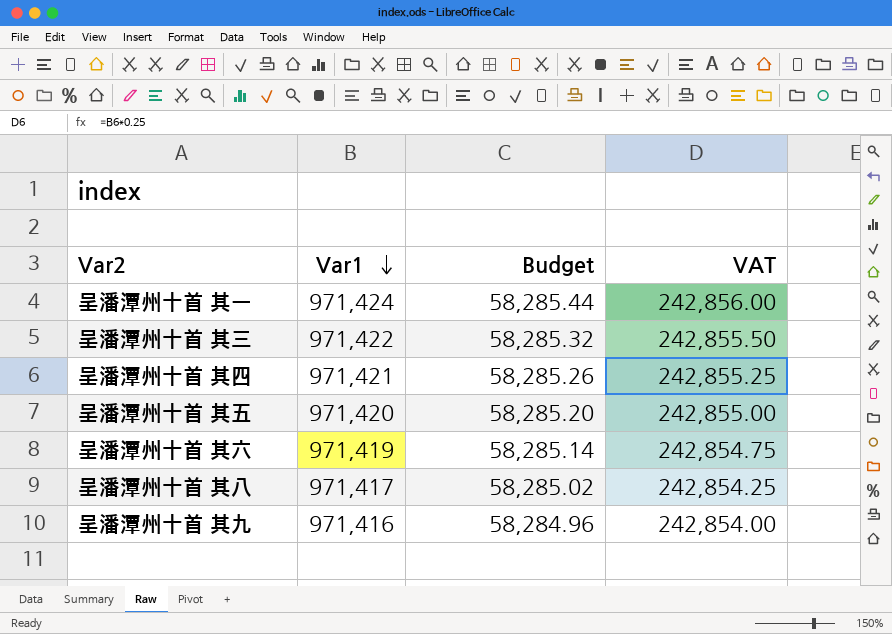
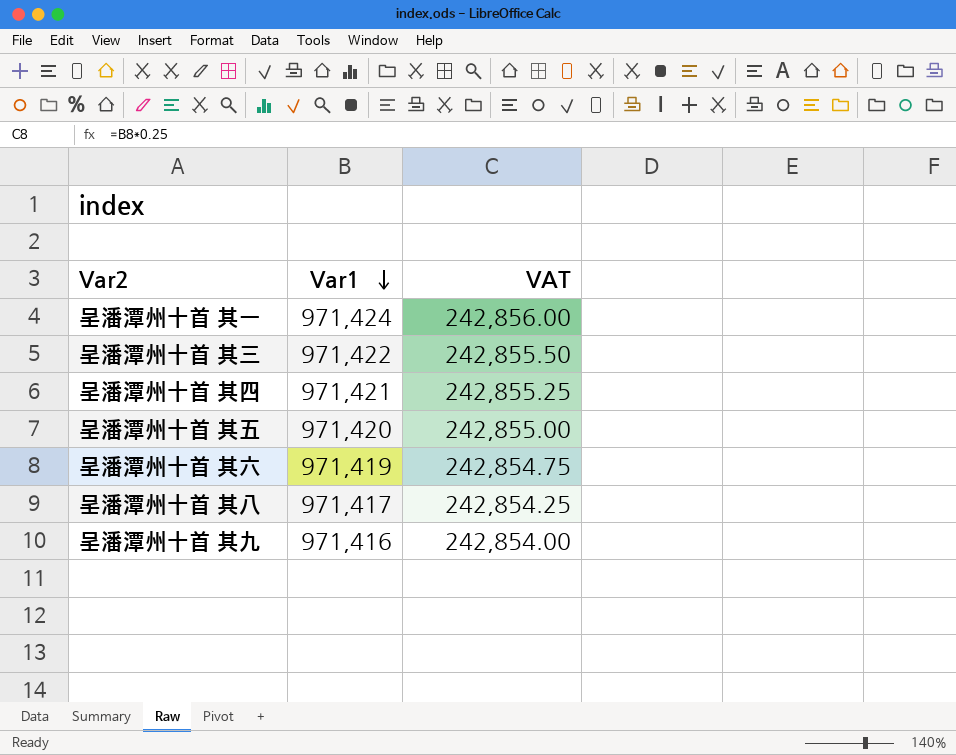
column Budget | formula: [Var1] * 0.06 -> none

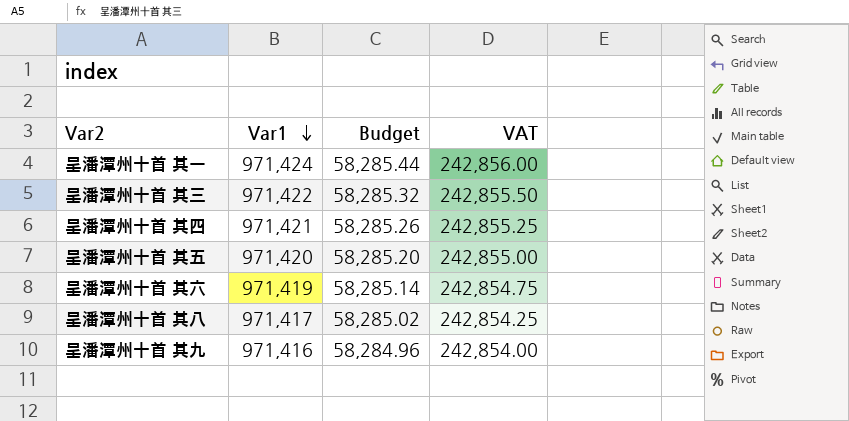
column Budget | formula: none -> [Var1] * 0.06

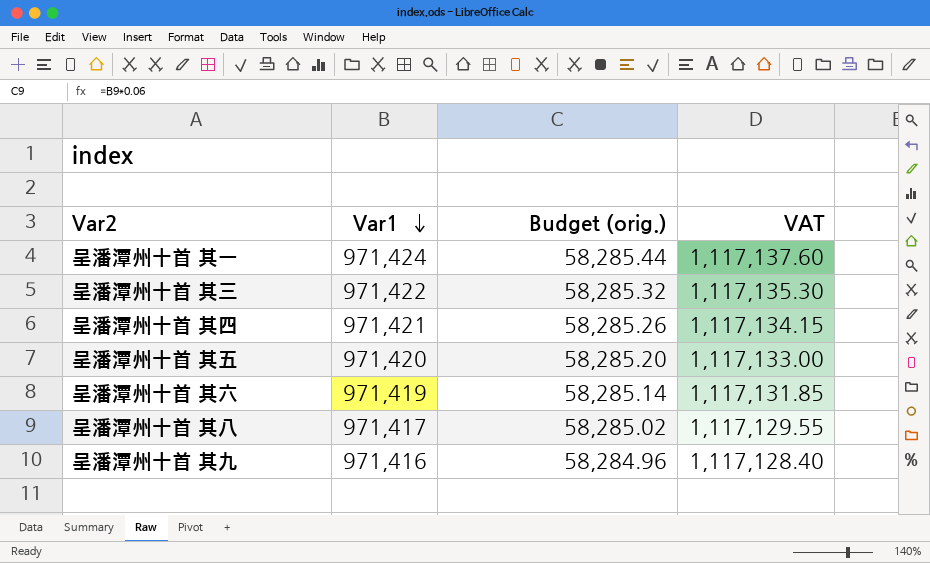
column name: Budget -> Budget (orig.)
column VAT | formula: [Var1] * 0.25 -> [Var1] * 1.15

